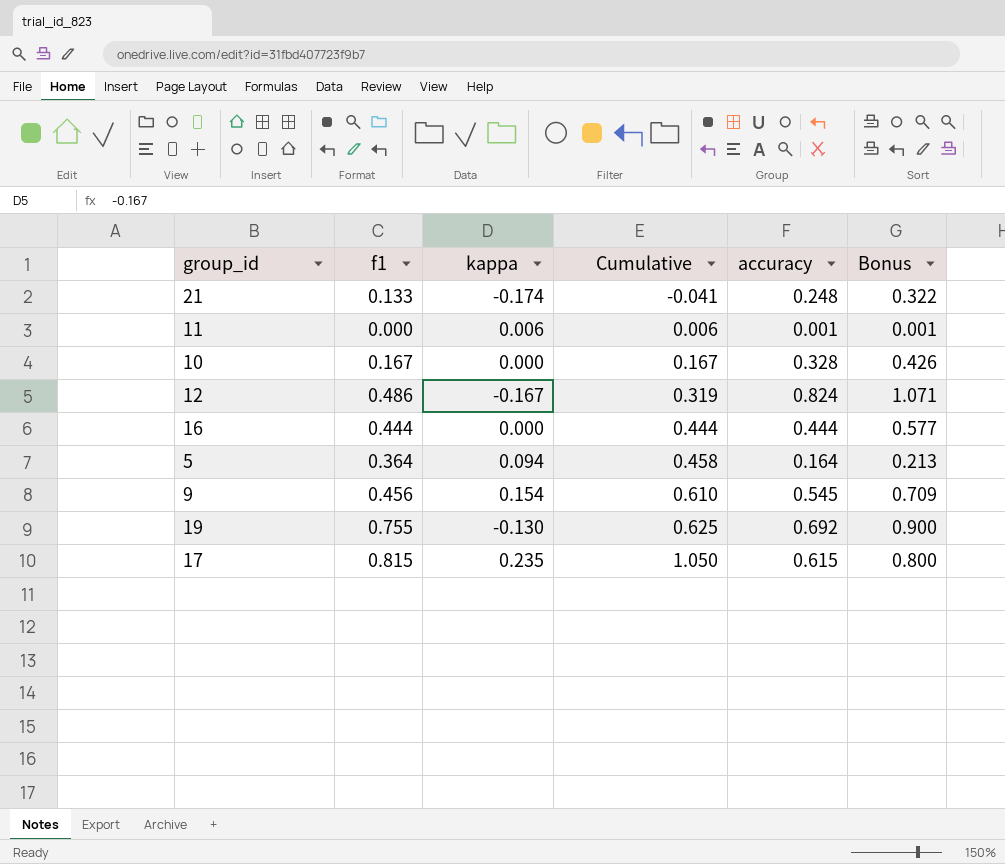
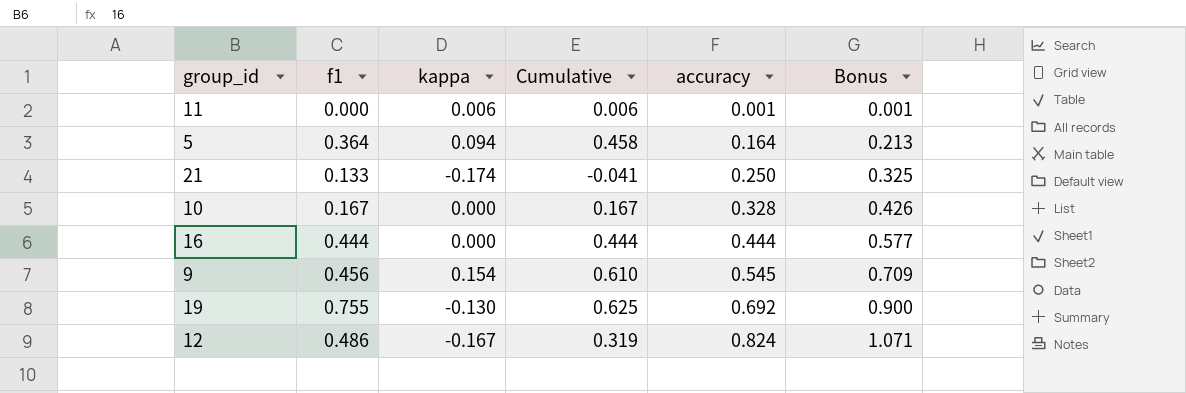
row order: Cumulative ascending -> accuracy ascending
row 17: 0.815 | 0.235 | 1.050 | 0.615 | 0.800 -> none
21 | accuracy: 0.248 -> 0.250
21 | Bonus: 0.322 -> 0.325

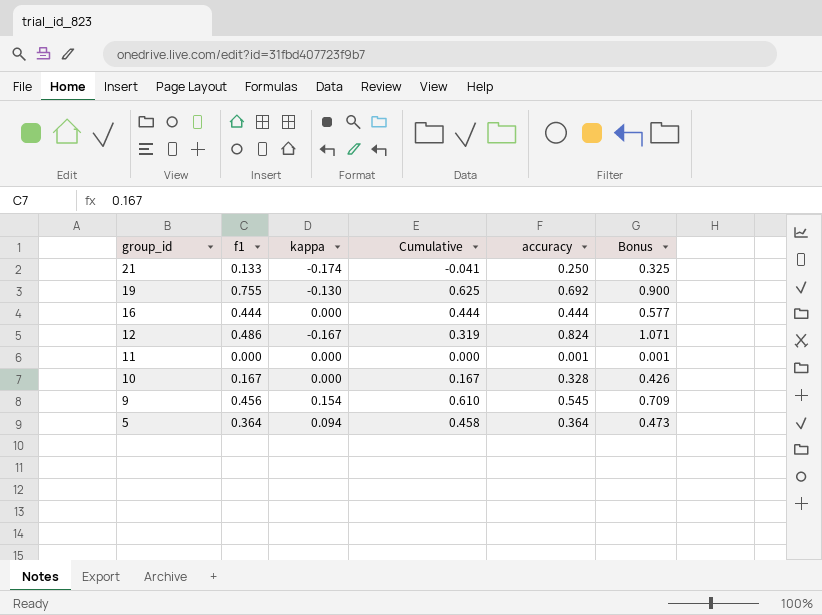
row order: accuracy ascending -> group_id descending
11 | kappa: 0.006 -> 0.000
11 | Cumulative: 0.006 -> 0.000
5 | accuracy: 0.164 -> 0.364
5 | Bonus: 0.213 -> 0.473

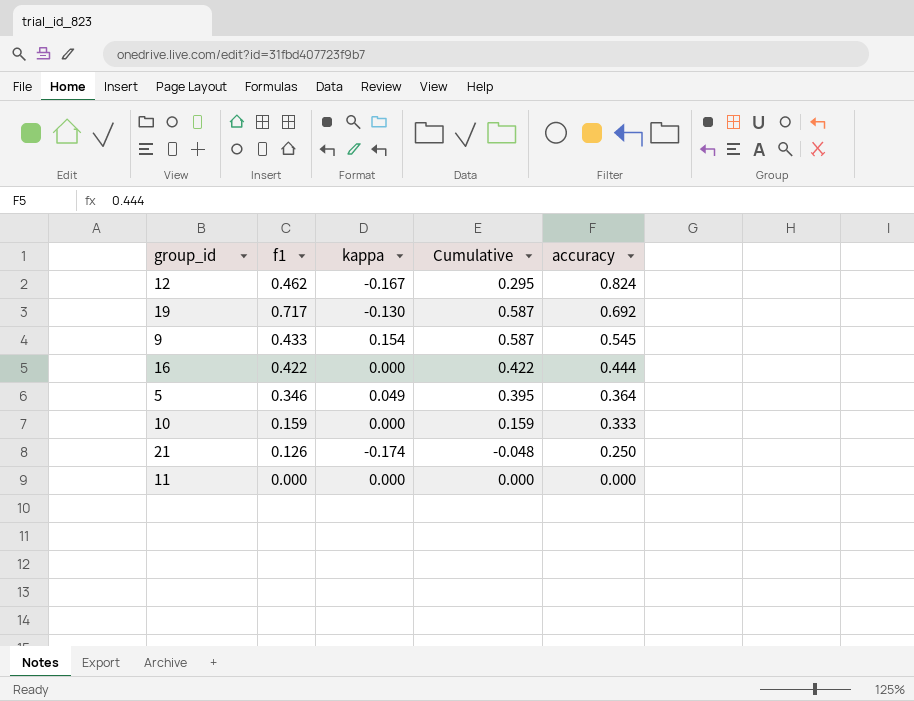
row order: group_id descending -> accuracy descending
column Bonus | formula: [accuracy] * 1.3 -> none
12 | f1: 0.486 -> 0.462
12 | Cumulative: 0.319 -> 0.295
19 | f1: 0.755 -> 0.717
19 | Cumulative: 0.625 -> 0.587
9 | f1: 0.456 -> 0.433
9 | Cumulative: 0.610 -> 0.587
16 | f1: 0.444 -> 0.422
16 | Cumulative: 0.444 -> 0.422
5 | f1: 0.364 -> 0.346
5 | kappa: 0.094 -> 0.049
5 | Cumulative: 0.458 -> 0.395
10 | f1: 0.167 -> 0.159
10 | Cumulative: 0.167 -> 0.159
10 | accuracy: 0.328 -> 0.333
21 | f1: 0.133 -> 0.126
21 | Cumulative: -0.041 -> -0.048
11 | accuracy: 0.001 -> 0.000

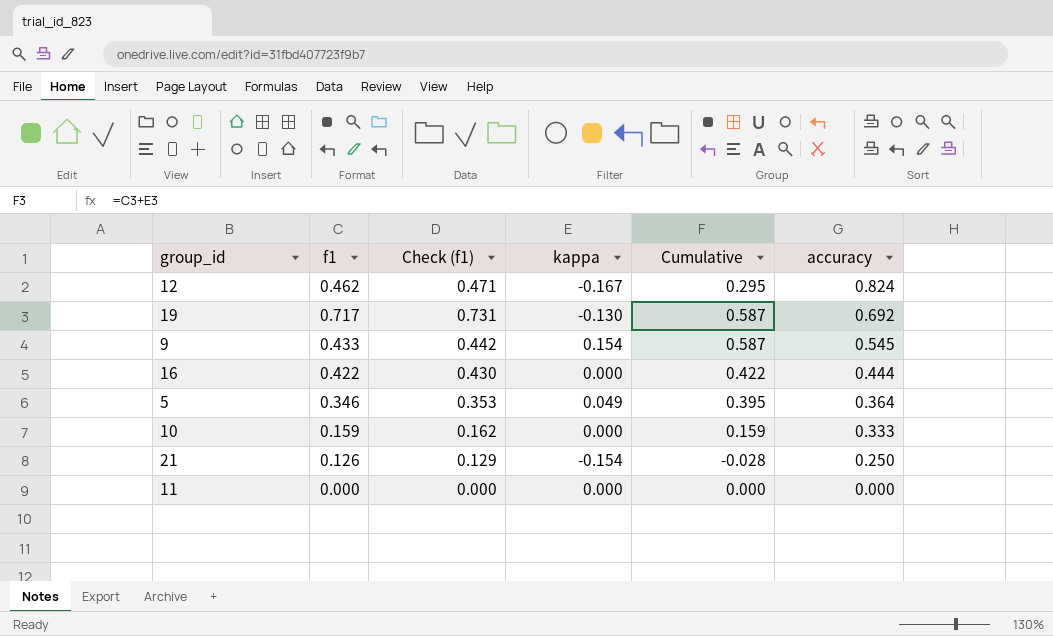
column Check (f1) | formula: none -> [f1] * 1.02
21 | kappa: -0.174 -> -0.154
21 | Cumulative: -0.048 -> -0.028

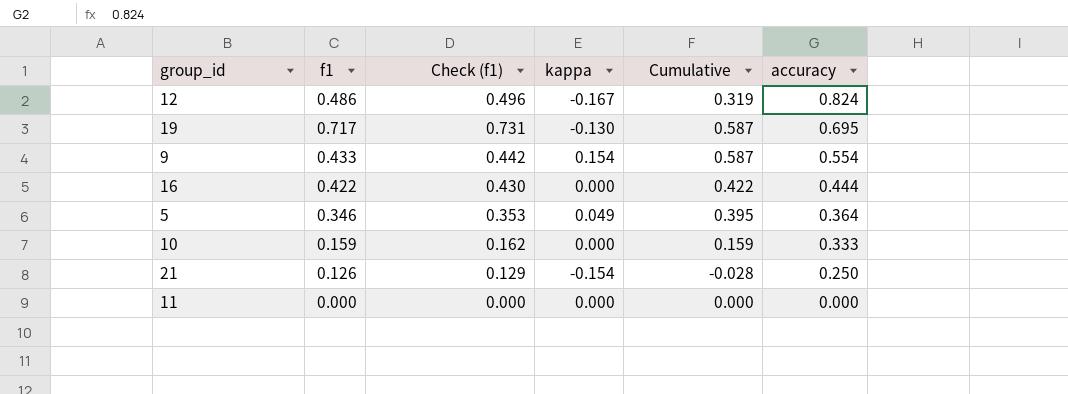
12 | f1: 0.462 -> 0.486
12 | Check (f1): 0.471 -> 0.496
12 | Cumulative: 0.295 -> 0.319
19 | accuracy: 0.692 -> 0.695
9 | accuracy: 0.545 -> 0.554

